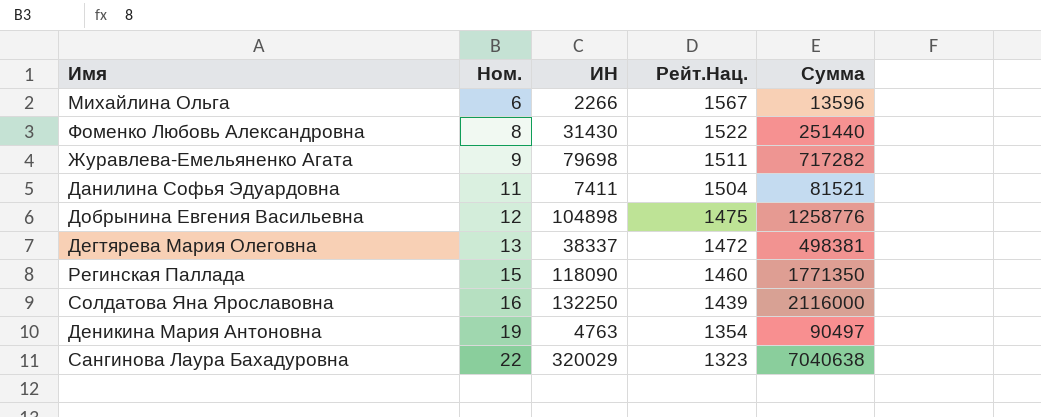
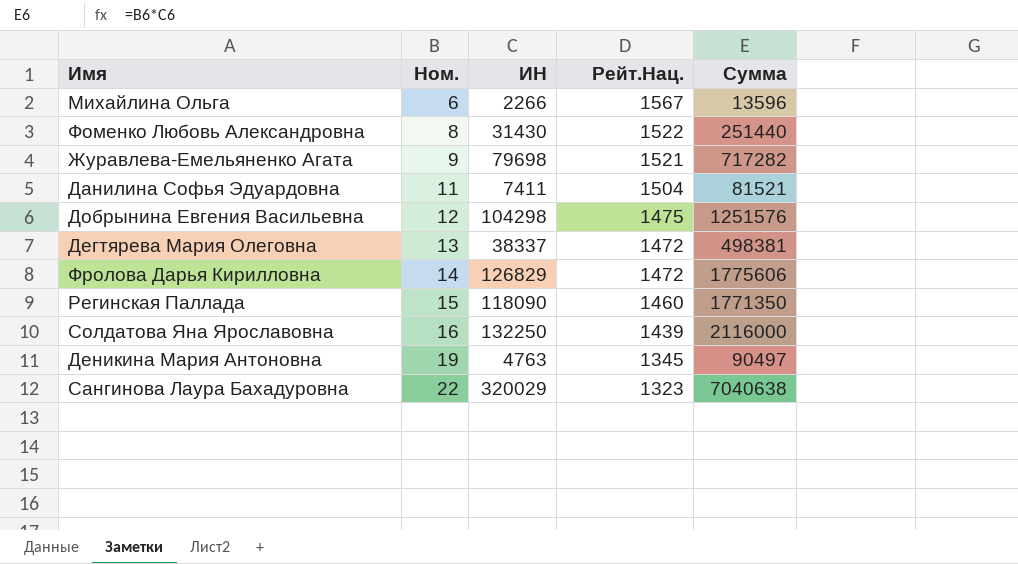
Журавлева-Емельяненко Агата | Рейт.Нац.: 1511 -> 1521
Добрынина Евгения Васильевна | ИН: 104898 -> 104298
Добрынина Евгения Васильевна | Сумма: 1258776 -> 1251576
row Фролова Дарья Кирилловна: none -> 14 | 126829 | 1472 | 1775606
Деникина Мария Антоновна | Рейт.Нац.: 1354 -> 1345

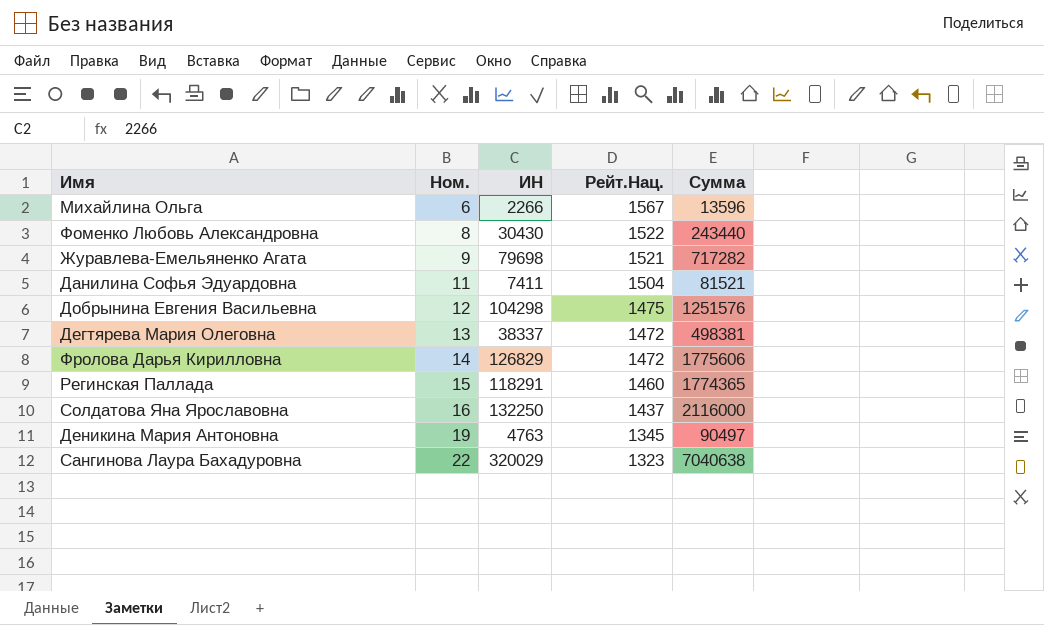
Фоменко Любовь Александровна | ИН: 31430 -> 30430
Фоменко Любовь Александровна | Сумма: 251440 -> 243440
Регинская Паллада | ИН: 118090 -> 118291
Регинская Паллада | Сумма: 1771350 -> 1774365
Солдатова Яна Ярославовна | Рейт.Нац.: 1439 -> 1437

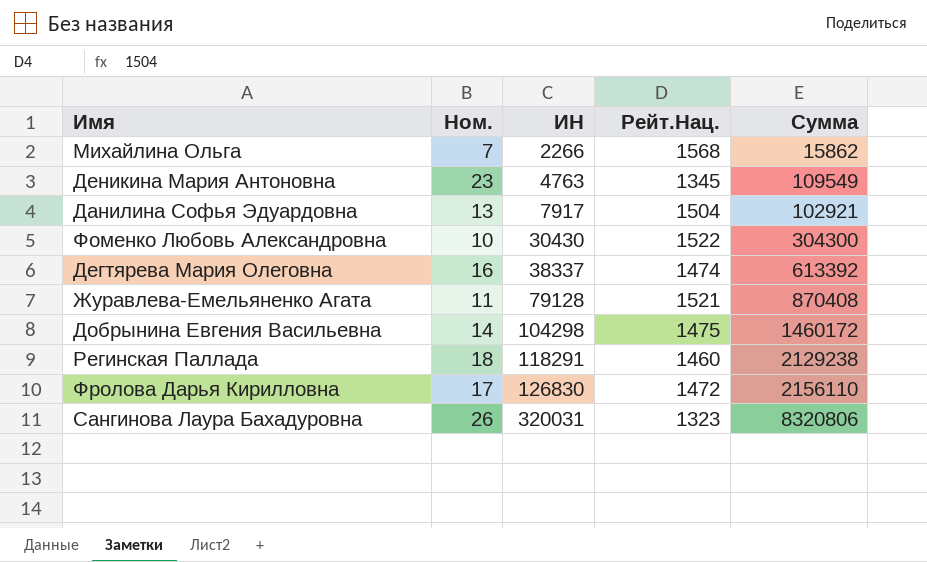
row order: Ном. ascending -> ИН ascending
row Солдатова Яна Ярославовна: 16 | 132250 | 1437 | 2116000 -> none
Михайлина Ольга | Ном.: 6 -> 7
Михайлина Ольга | Рейт.Нац.: 1567 -> 1568
Михайлина Ольга | Сумма: 13596 -> 15862
Деникина Мария Антоновна | Ном.: 19 -> 23
Деникина Мария Антоновна | Сумма: 90497 -> 109549
Данилина Софья Эдуардовна | Ном.: 11 -> 13
Данилина Софья Эдуардовна | ИН: 7411 -> 7917
Данилина Софья Эдуардовна | Сумма: 81521 -> 102921
Фоменко Любовь Александровна | Ном.: 8 -> 10
Фоменко Любовь Александровна | Сумма: 243440 -> 304300
Дегтярева Мария Олеговна | Ном.: 13 -> 16
Дегтярева Мария Олеговна | Рейт.Нац.: 1472 -> 1474
Дегтярева Мария Олеговна | Сумма: 498381 -> 613392
Журавлева-Емельяненко Агата | Ном.: 9 -> 11
Журавлева-Емельяненко Агата | ИН: 79698 -> 79128
Журавлева-Емельяненко Агата | Сумма: 717282 -> 870408
Добрынина Евгения Васильевна | Ном.: 12 -> 14
Добрынина Евгения Васильевна | Сумма: 1251576 -> 1460172
Регинская Паллада | Ном.: 15 -> 18
Регинская Паллада | Сумма: 1774365 -> 2129238
Фролова Дарья Кирилловна | Ном.: 14 -> 17
Фролова Дарья Кирилловна | ИН: 126829 -> 126830
Фролова Дарья Кирилловна | Сумма: 1775606 -> 2156110
Сангинова Лаура Бахадуровна | Ном.: 22 -> 26
Сангинова Лаура Бахадуровна | ИН: 320029 -> 320031
Сангинова Лаура Бахадуровна | Сумма: 7040638 -> 8320806

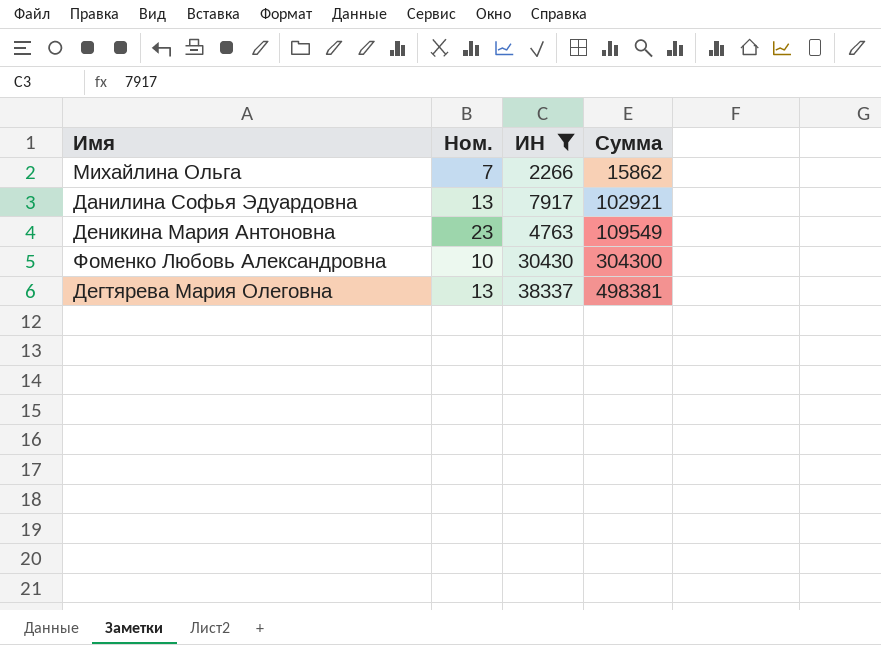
filter: none -> ИН <= 38337
row order: ИН ascending -> Сумма ascending
column Рейт.Нац. | position: 4 -> none
Дегтярева Мария Олеговна | Ном.: 16 -> 13
Дегтярева Мария Олеговна | Сумма: 613392 -> 498381

